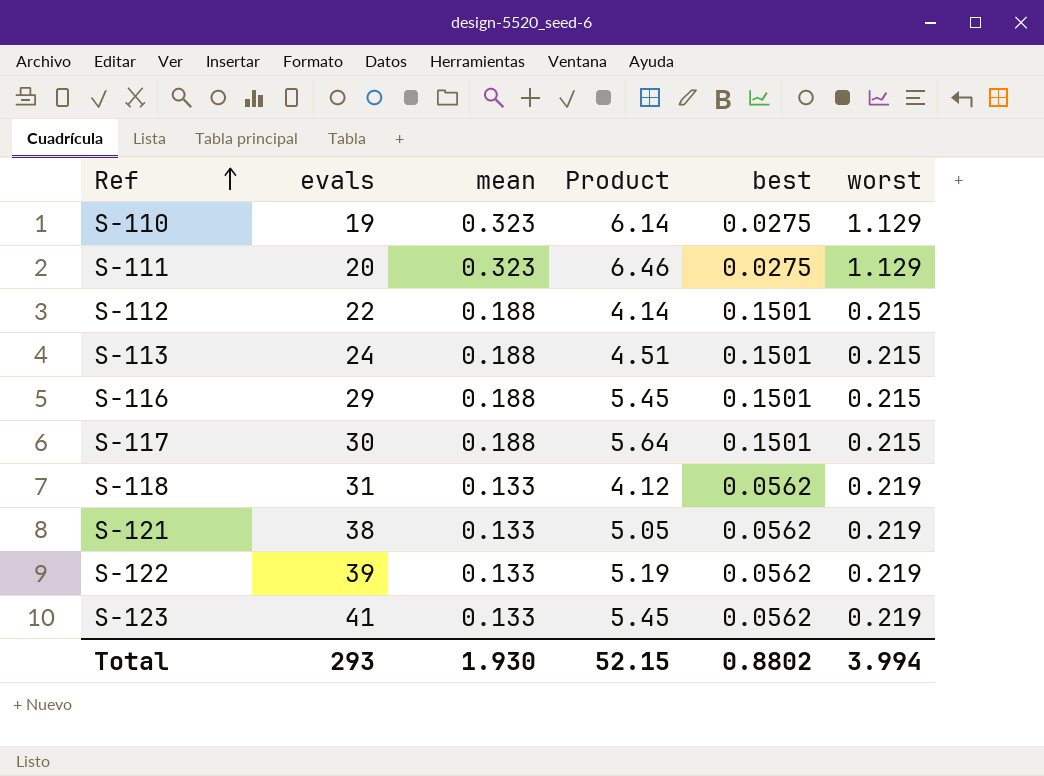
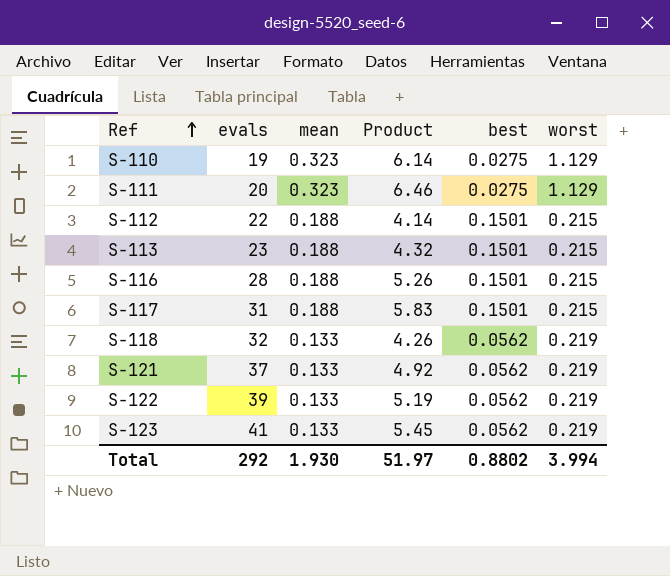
S-113 | evals: 24 -> 23
S-113 | Product: 4.51 -> 4.32
S-116 | evals: 29 -> 28
S-116 | Product: 5.45 -> 5.26
S-117 | evals: 30 -> 31
S-117 | Product: 5.64 -> 5.83
S-118 | evals: 31 -> 32
S-118 | Product: 4.12 -> 4.26
S-121 | evals: 38 -> 37
S-121 | Product: 5.05 -> 4.92
Total | evals: 293 -> 292
Total | Product: 52.15 -> 51.97

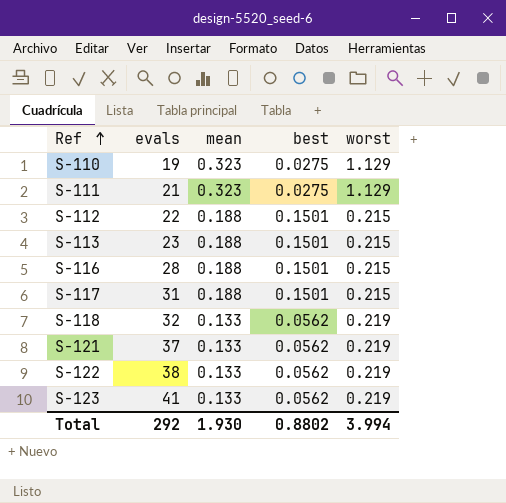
column Product | formula: [evals] * [mean] -> none
S-111 | evals: 20 -> 21
S-122 | evals: 39 -> 38

